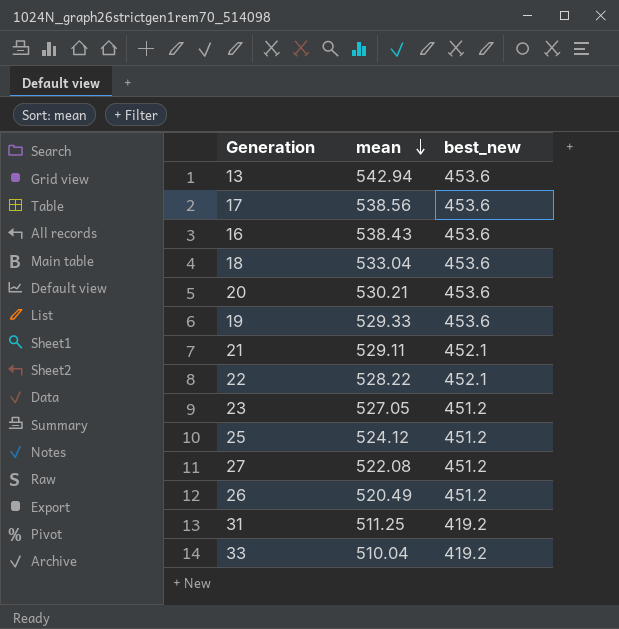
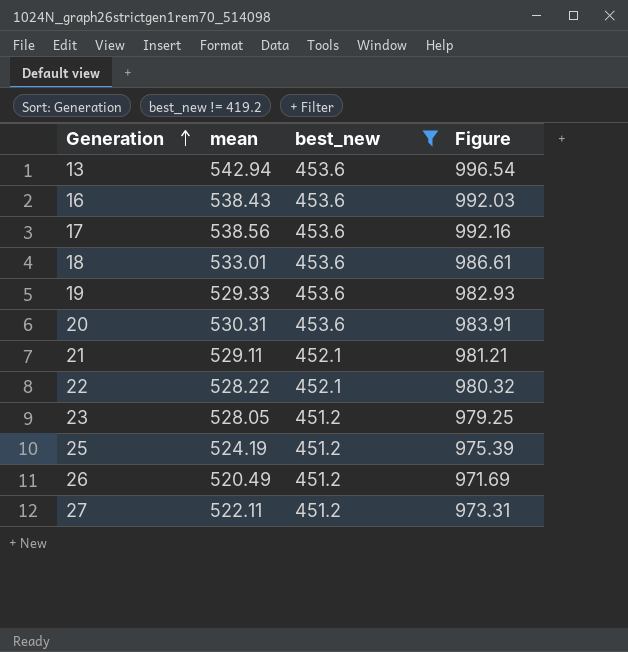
filter: none -> best_new != 419.2
row order: mean descending -> Generation ascending
column Figure | formula: none -> [mean] + [best_new]
18 | mean: 533.04 -> 533.01
20 | mean: 530.21 -> 530.31
23 | mean: 527.05 -> 528.05
25 | mean: 524.12 -> 524.19
27 | mean: 522.08 -> 522.11

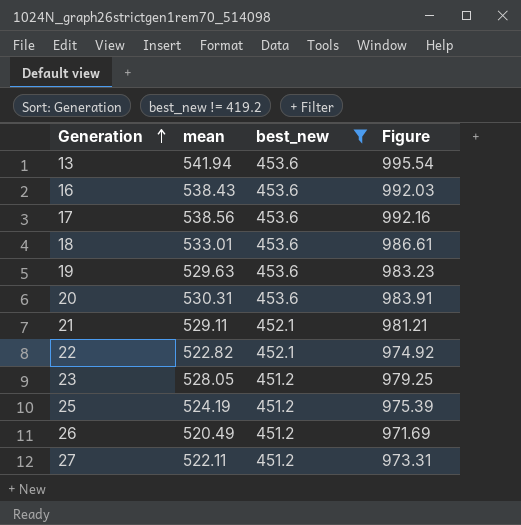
13 | mean: 542.94 -> 541.94
13 | Figure: 996.54 -> 995.54
19 | mean: 529.33 -> 529.63
19 | Figure: 982.93 -> 983.23
22 | mean: 528.22 -> 522.82
22 | Figure: 980.32 -> 974.92

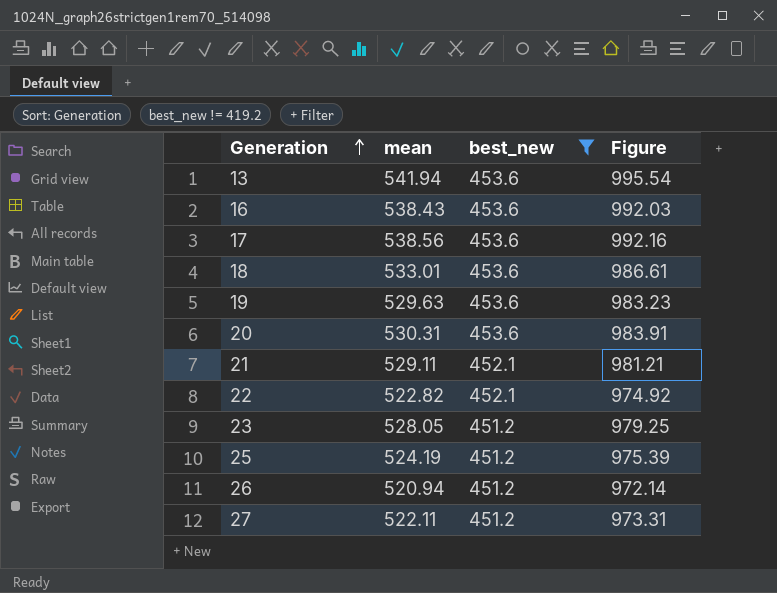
26 | mean: 520.49 -> 520.94
26 | Figure: 971.69 -> 972.14

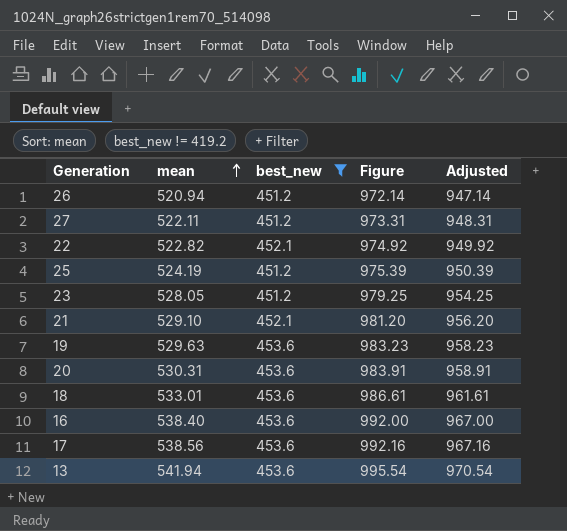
row order: Generation ascending -> mean ascending
column Adjusted | formula: none -> [Figure] - 25
21 | mean: 529.11 -> 529.10
21 | Figure: 981.21 -> 981.20
16 | mean: 538.43 -> 538.40
16 | Figure: 992.03 -> 992.00

